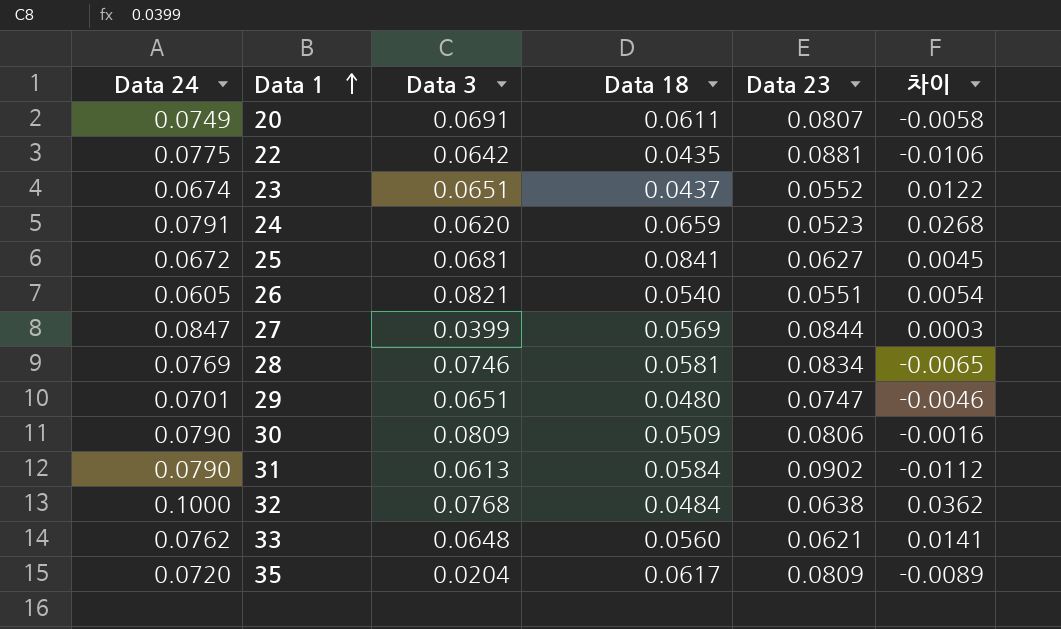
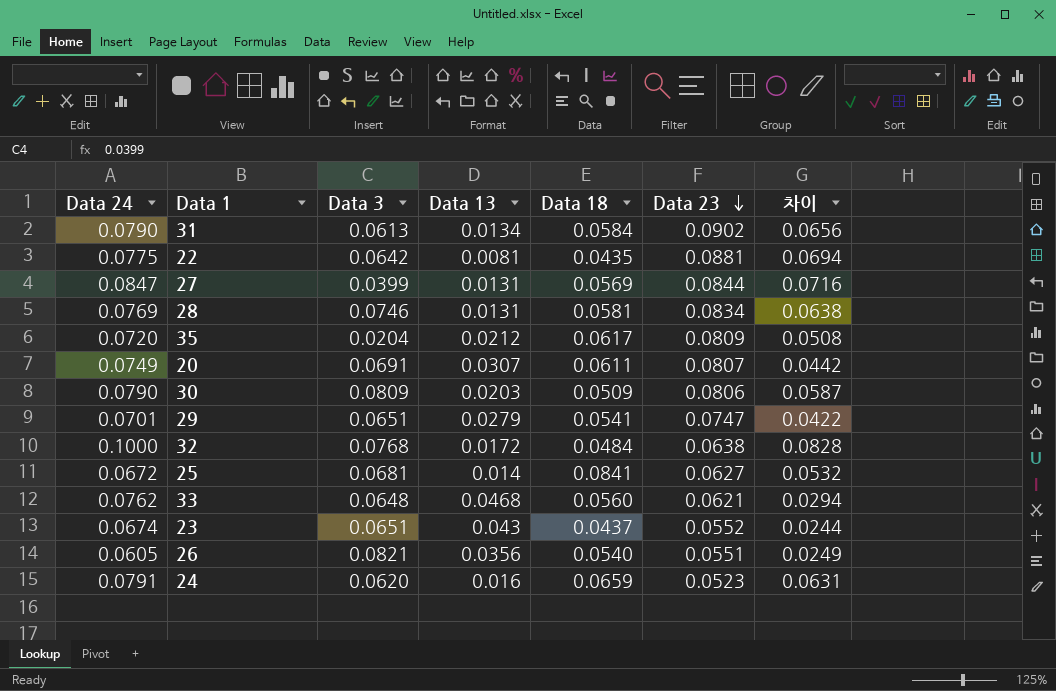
row order: Data 1 ascending -> Data 23 descending
column Data 13 | position: none -> 4
column 차이 | formula: [Data 24] - [Data 23] -> [Data 24] - [Data 13]
29 | Data 18: 0.0480 -> 0.0541

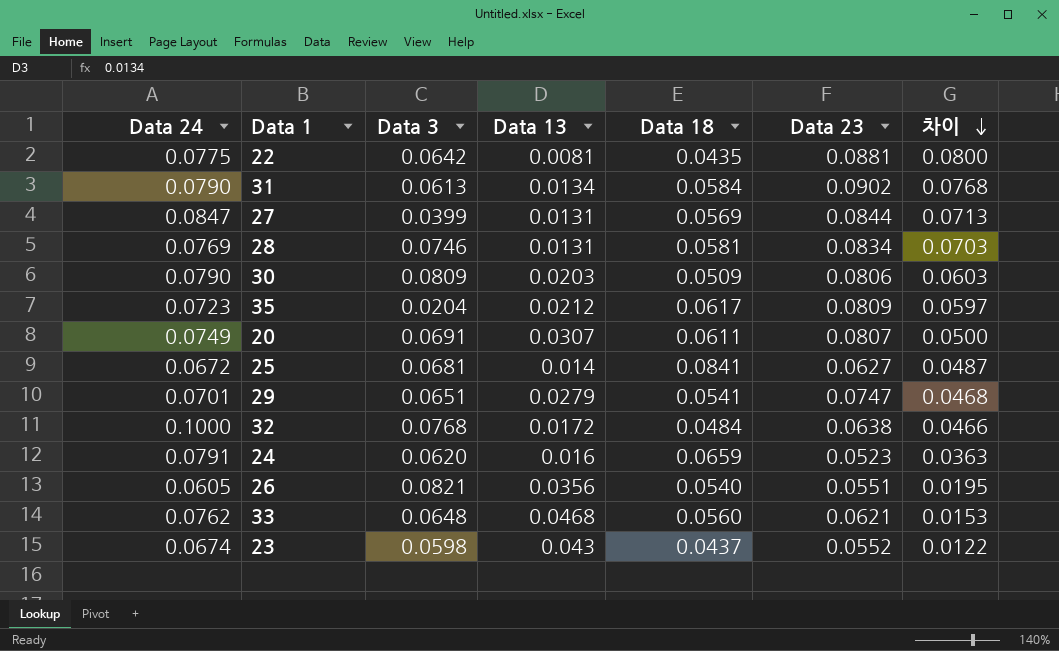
row order: Data 23 descending -> 차이 descending
column 차이 | formula: [Data 24] - [Data 13] -> [Data 23] - [Data 13]
35 | Data 24: 0.0720 -> 0.0723
23 | Data 3: 0.0651 -> 0.0598

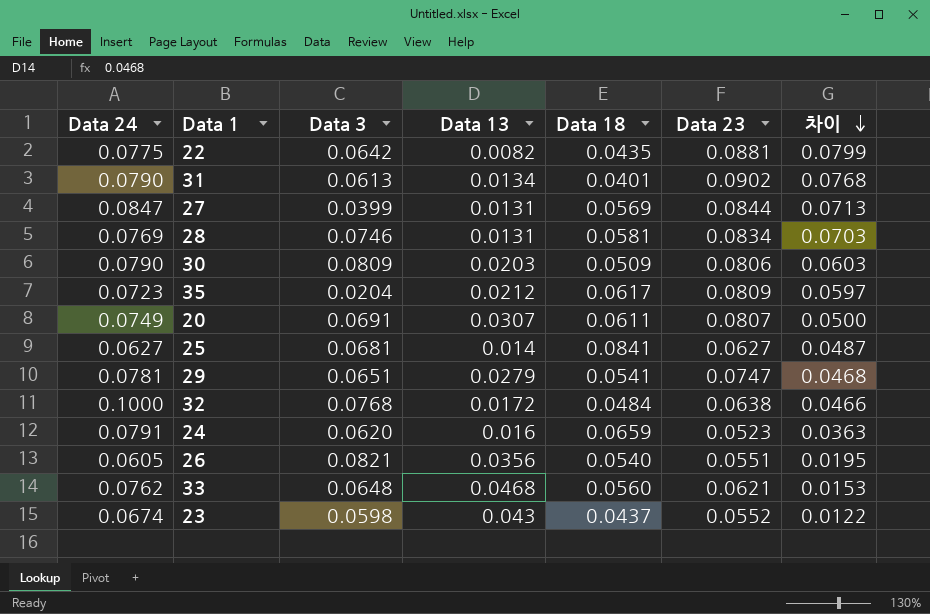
22 | Data 13: 0.0081 -> 0.0082
22 | 차이: 0.0800 -> 0.0799
31 | Data 18: 0.0584 -> 0.0401
25 | Data 24: 0.0672 -> 0.0627
29 | Data 24: 0.0701 -> 0.0781

